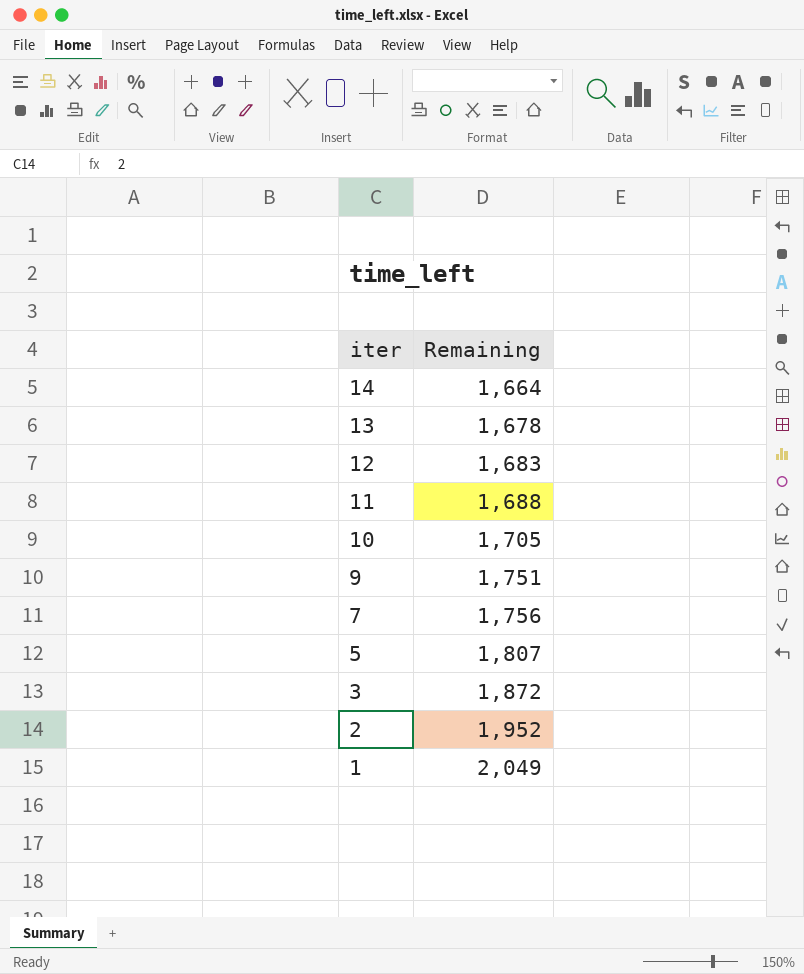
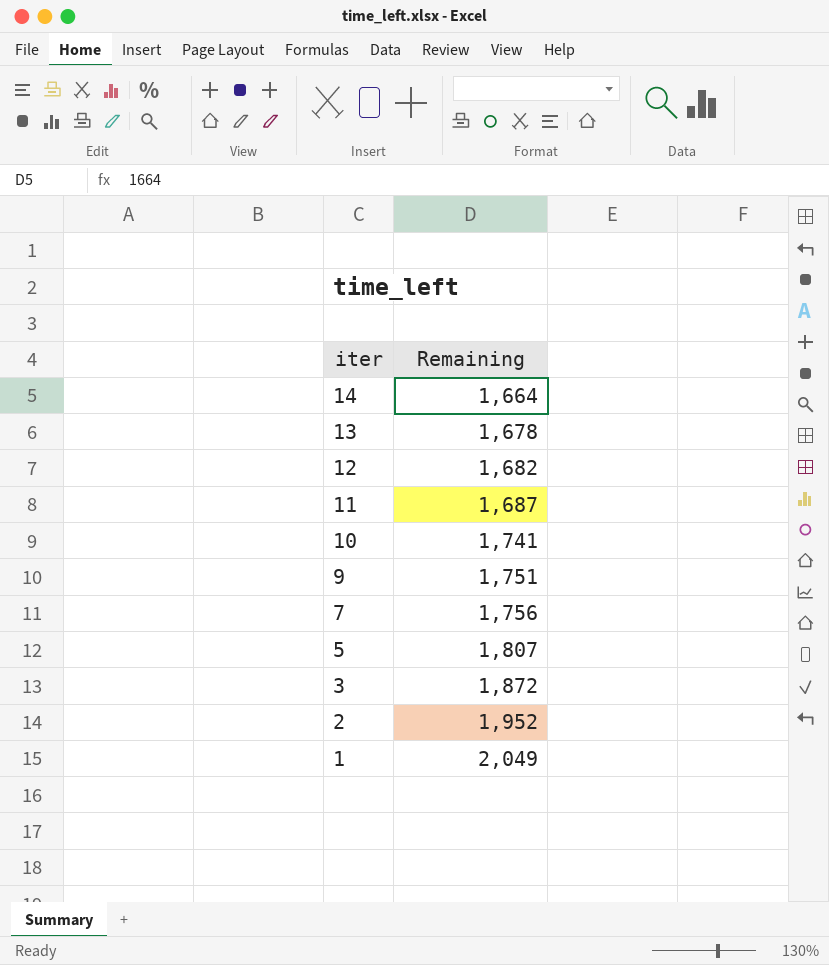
12 | Remaining: 1,683 -> 1,682
11 | Remaining: 1,688 -> 1,687
10 | Remaining: 1,705 -> 1,741

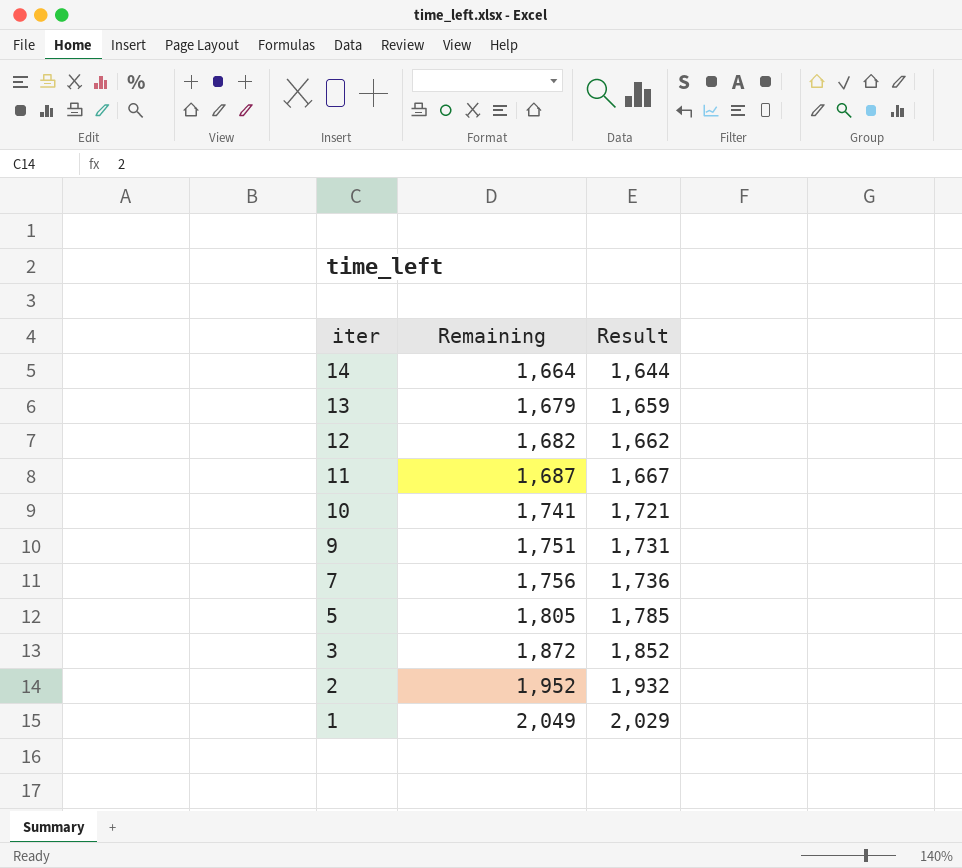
column Result | formula: none -> [Remaining] - 20
13 | Remaining: 1,678 -> 1,679
5 | Remaining: 1,807 -> 1,805

